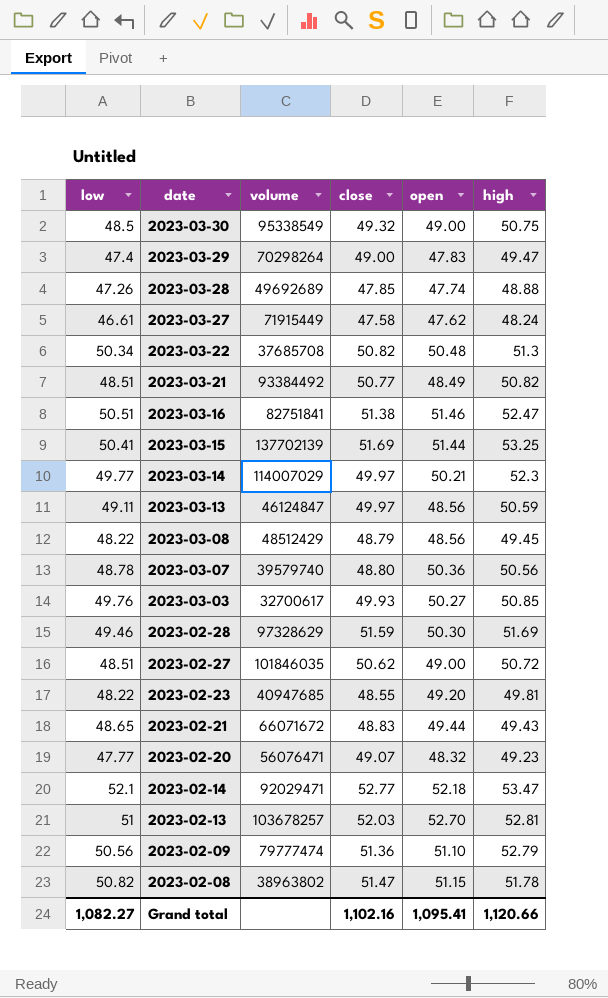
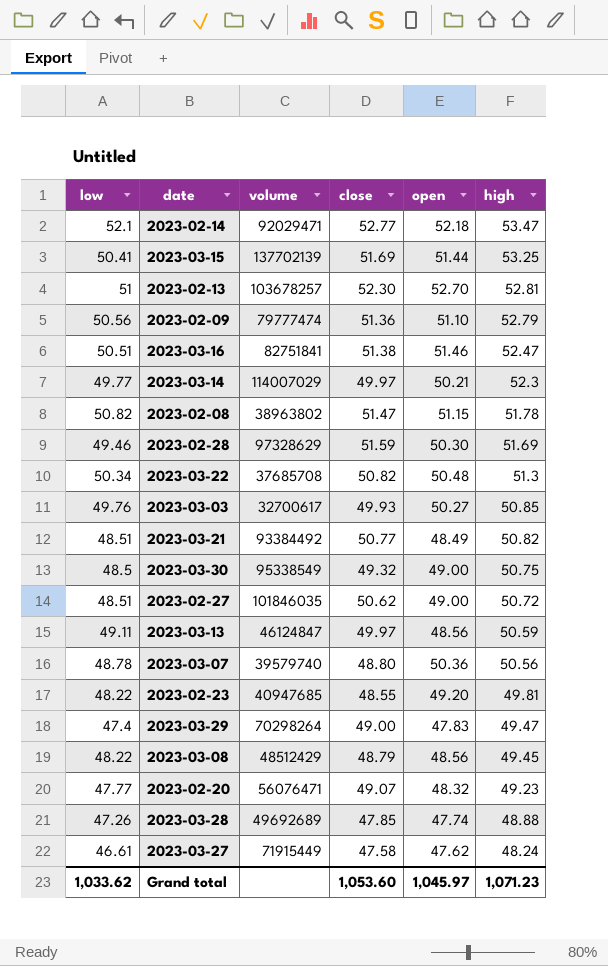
row order: date descending -> high descending
row 2023-02-21: 48.65 | 66071672 | 48.83 | 49.44 | 49.43 -> none
2023-02-13 | close: 52.03 -> 52.30
Grand total | low: 1,082.27 -> 1,033.62
Grand total | close: 1,102.16 -> 1,053.60
Grand total | open: 1,095.41 -> 1,045.97
Grand total | high: 1,120.66 -> 1,071.23

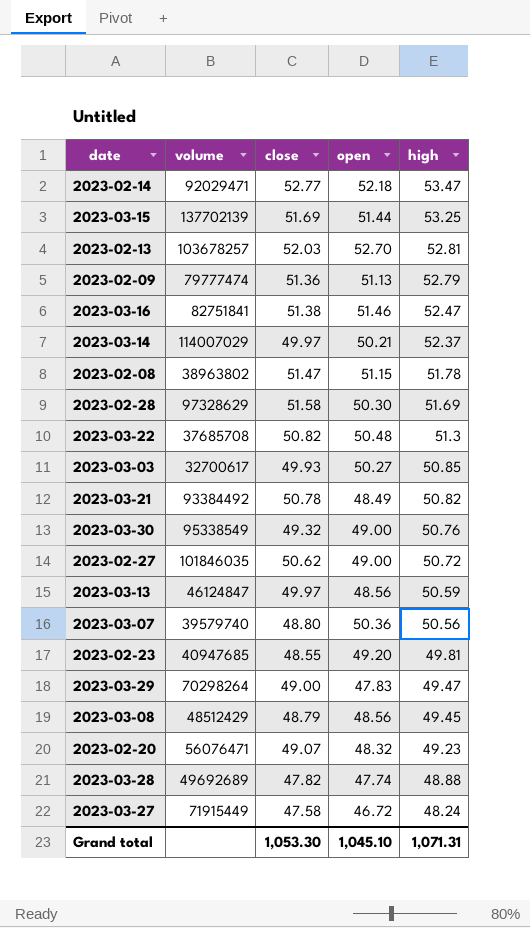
column low | position: 1 -> none
2023-02-13 | close: 52.30 -> 52.03
2023-02-09 | open: 51.10 -> 51.13
2023-03-14 | high: 52.3 -> 52.37
2023-02-28 | close: 51.59 -> 51.58
2023-03-21 | close: 50.77 -> 50.78
2023-03-30 | high: 50.75 -> 50.76
2023-03-28 | close: 47.85 -> 47.82
2023-03-27 | open: 47.62 -> 46.72
Grand total | close: 1,053.60 -> 1,053.30
Grand total | open: 1,045.97 -> 1,045.10
Grand total | high: 1,071.23 -> 1,071.31

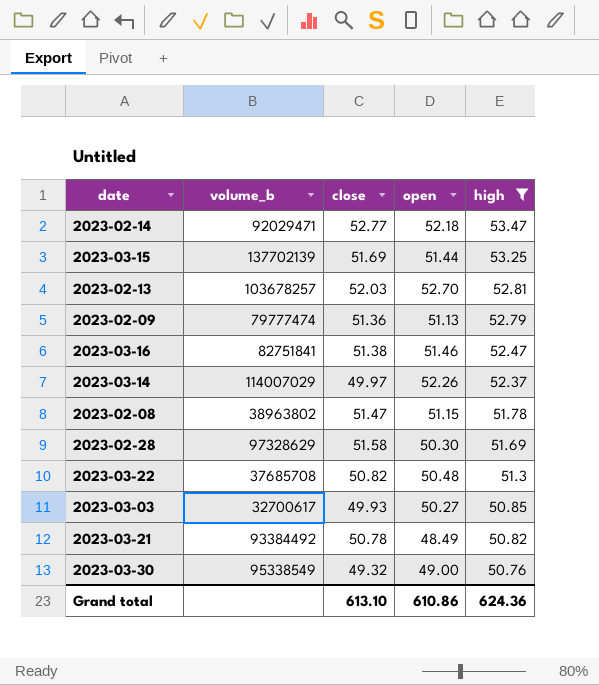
filter: none -> high >= 50.76
column name: volume -> volume_b
2023-03-14 | open: 50.21 -> 52.26
Grand total | close: 1,053.30 -> 613.10
Grand total | open: 1,045.10 -> 610.86
Grand total | high: 1,071.31 -> 624.36

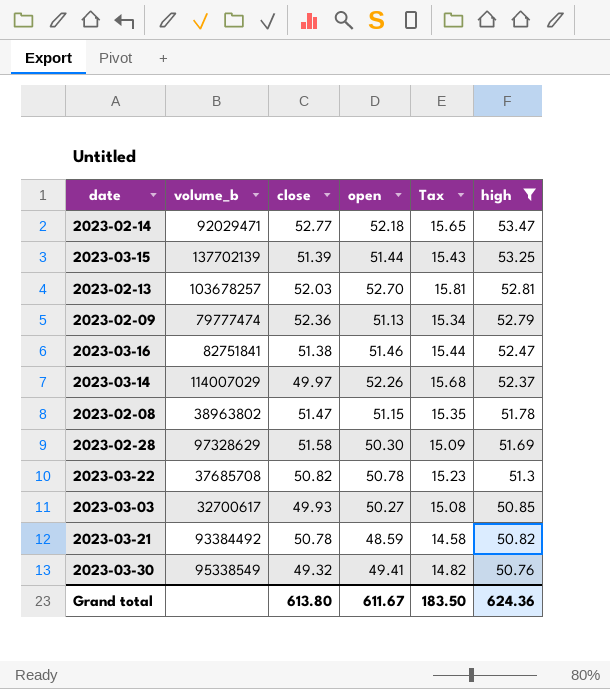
column Tax | formula: none -> [open] * 0.3
2023-03-15 | close: 51.69 -> 51.39
2023-02-09 | close: 51.36 -> 52.36
2023-03-22 | open: 50.48 -> 50.78
2023-03-21 | open: 48.49 -> 48.59
2023-03-30 | open: 49.00 -> 49.41
Grand total | close: 613.10 -> 613.80
Grand total | open: 610.86 -> 611.67

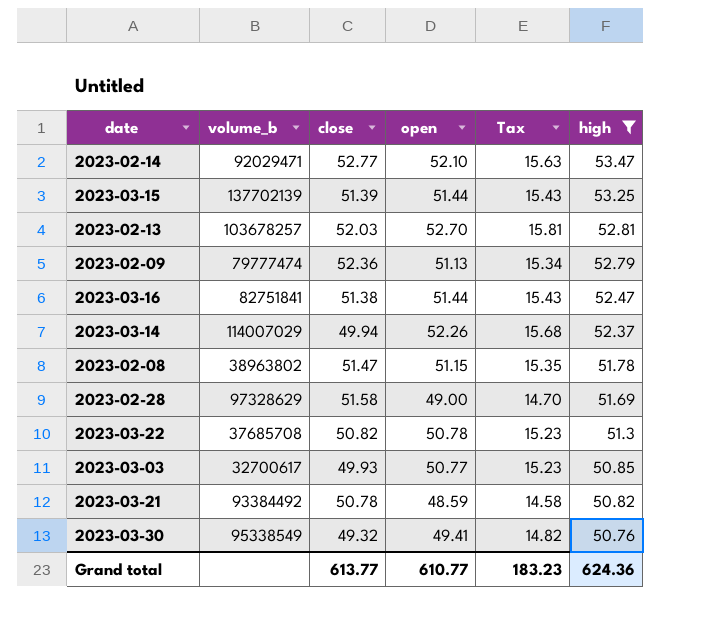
2023-02-14 | open: 52.18 -> 52.10
2023-02-14 | Tax: 15.65 -> 15.63
2023-03-16 | open: 51.46 -> 51.44
2023-03-16 | Tax: 15.44 -> 15.43
2023-03-14 | close: 49.97 -> 49.94
2023-02-28 | open: 50.30 -> 49.00
2023-02-28 | Tax: 15.09 -> 14.70
2023-03-03 | open: 50.27 -> 50.77
2023-03-03 | Tax: 15.08 -> 15.23
Grand total | close: 613.80 -> 613.77
Grand total | open: 611.67 -> 610.77
Grand total | Tax: 183.50 -> 183.23

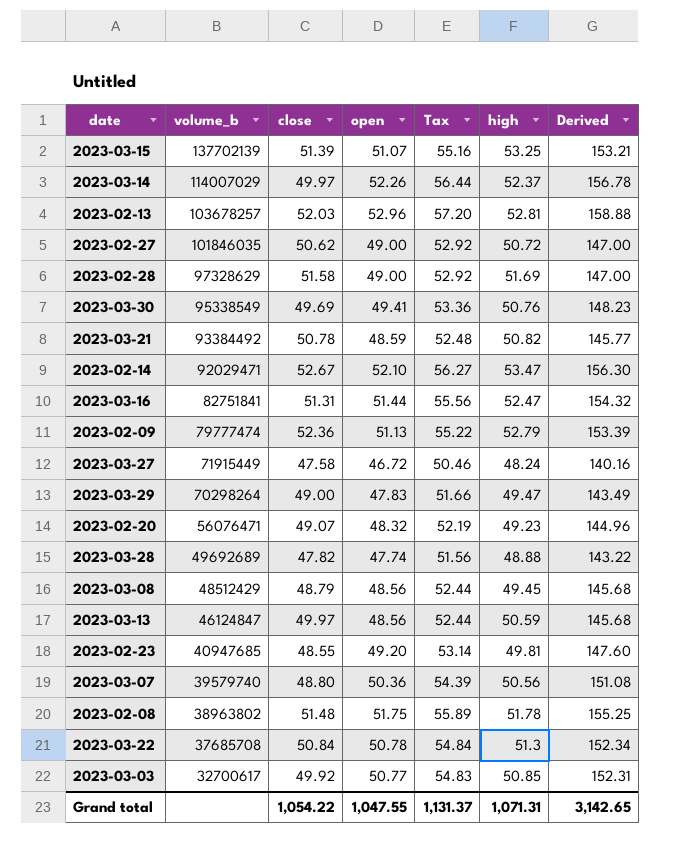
filter: high >= 50.76 -> none
row order: high descending -> volume_b descending
column Tax | formula: [open] * 0.3 -> [open] * 1.08
column Derived | formula: none -> [open] * 3
2023-03-15 | open: 51.44 -> 51.07
2023-03-14 | close: 49.94 -> 49.97
2023-02-13 | open: 52.70 -> 52.96
2023-03-30 | close: 49.32 -> 49.69
2023-02-14 | close: 52.77 -> 52.67
2023-03-16 | close: 51.38 -> 51.31
2023-02-08 | close: 51.47 -> 51.48
2023-02-08 | open: 51.15 -> 51.75
2023-03-22 | close: 50.82 -> 50.84
2023-03-03 | close: 49.93 -> 49.92
Grand total | close: 613.77 -> 1,054.22
Grand total | open: 610.77 -> 1,047.55
Grand total | Tax: 183.23 -> 1,131.37
Grand total | high: 624.36 -> 1,071.31

